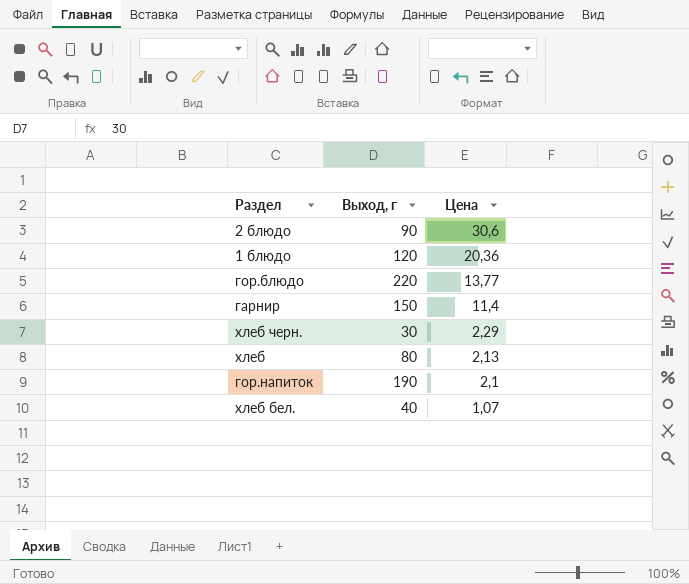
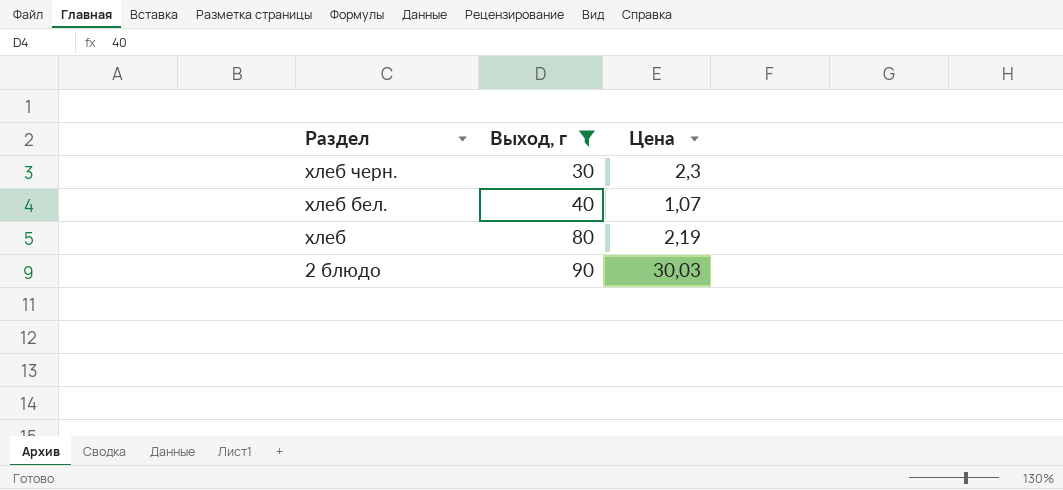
filter: none -> Выход, г <= 90
row order: Цена descending -> Раздел descending
хлеб черн. | Цена: 2,29 -> 2,3
хлеб | Цена: 2,13 -> 2,19
2 блюдо | Цена: 30,6 -> 30,03

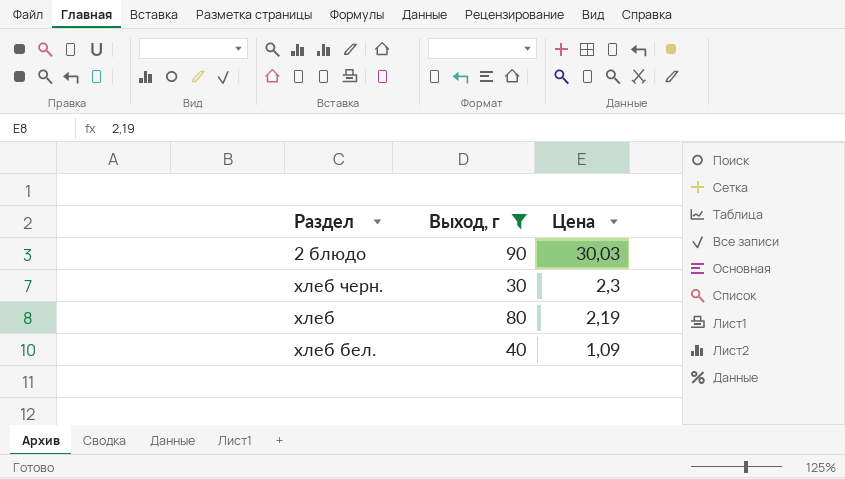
row order: Раздел descending -> Цена descending
хлеб бел. | Цена: 1,07 -> 1,09

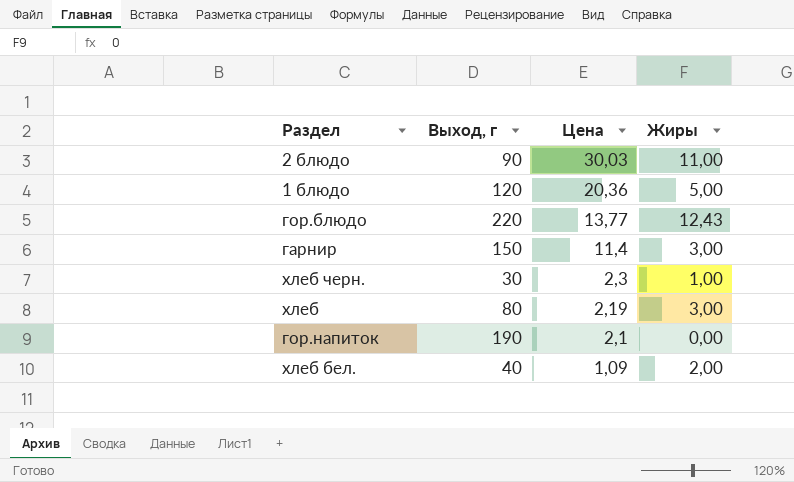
filter: Выход, г <= 90 -> none
column Жиры | position: none -> 4

